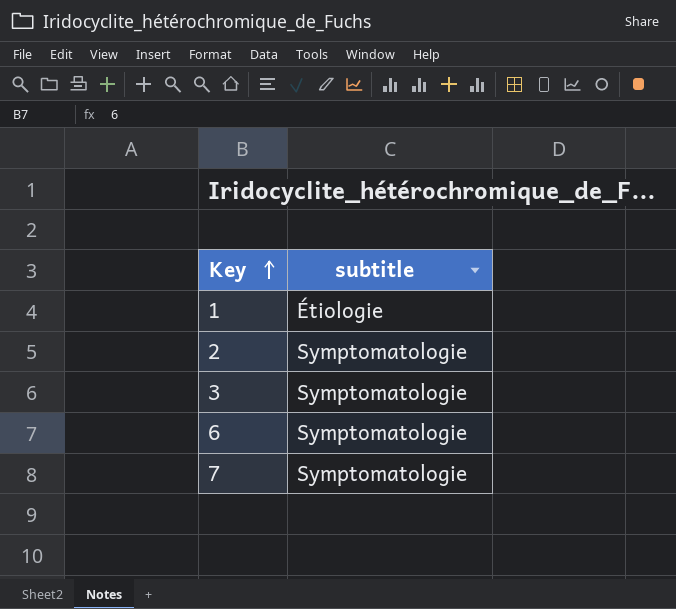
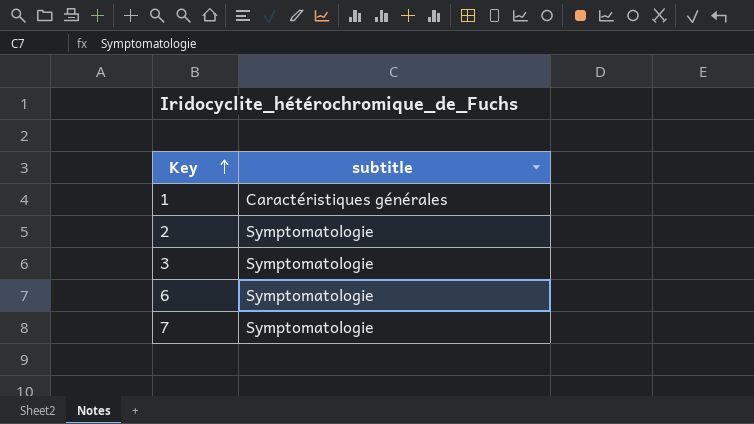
1 | subtitle: Étiologie -> Caractéristiques générales

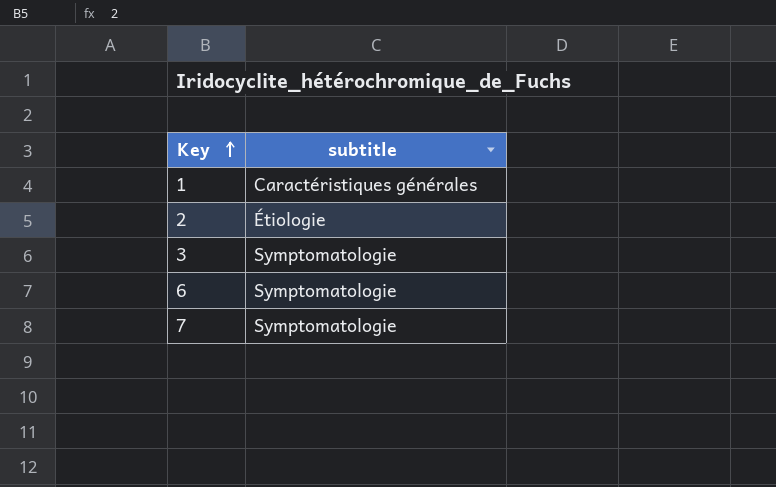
2 | subtitle: Symptomatologie -> Étiologie

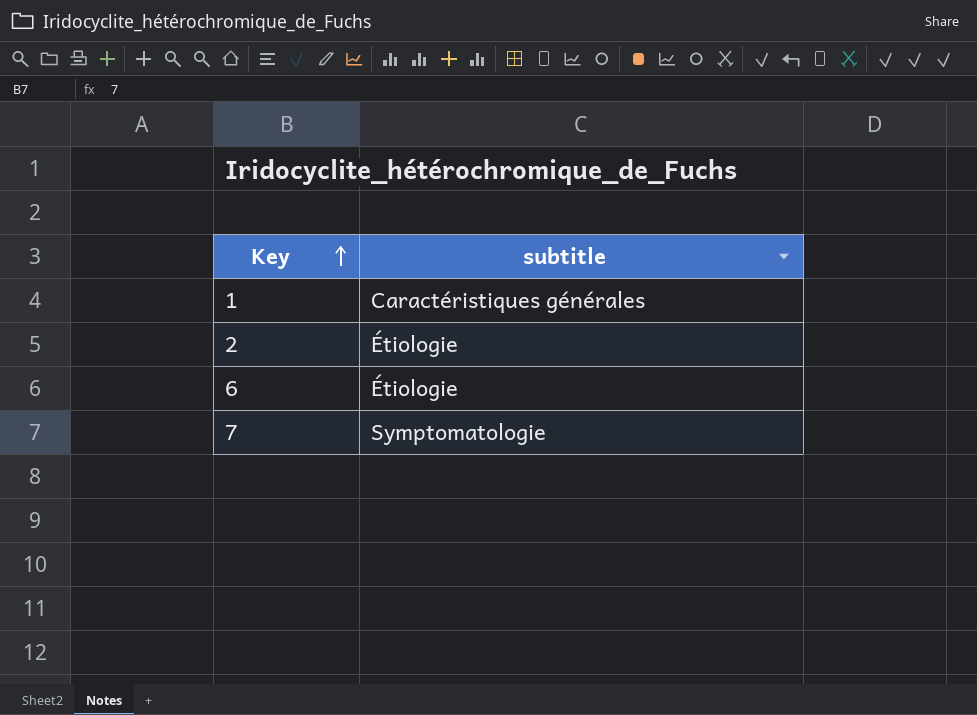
row 3: Symptomatologie -> none
6 | subtitle: Symptomatologie -> Étiologie

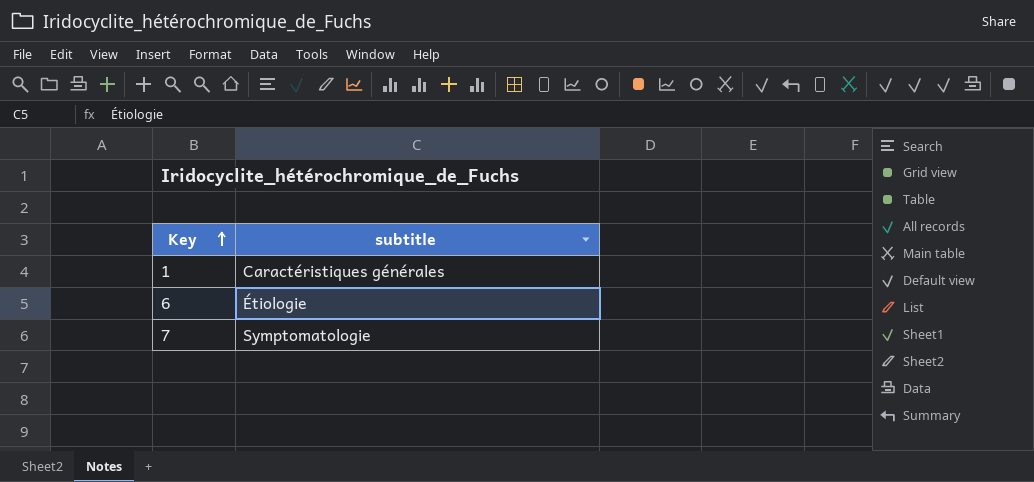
row 2: Étiologie -> none

